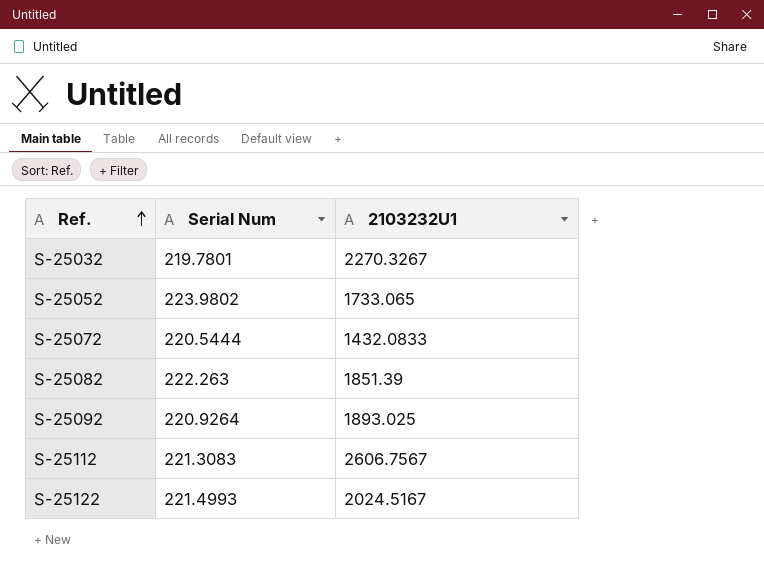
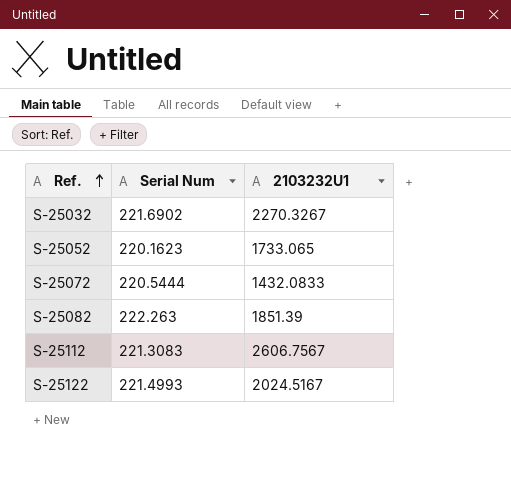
row S-25092: 220.9264 | 1893.025 -> none
S-25032 | Serial Num: 219.7801 -> 221.6902
S-25052 | Serial Num: 223.9802 -> 220.1623

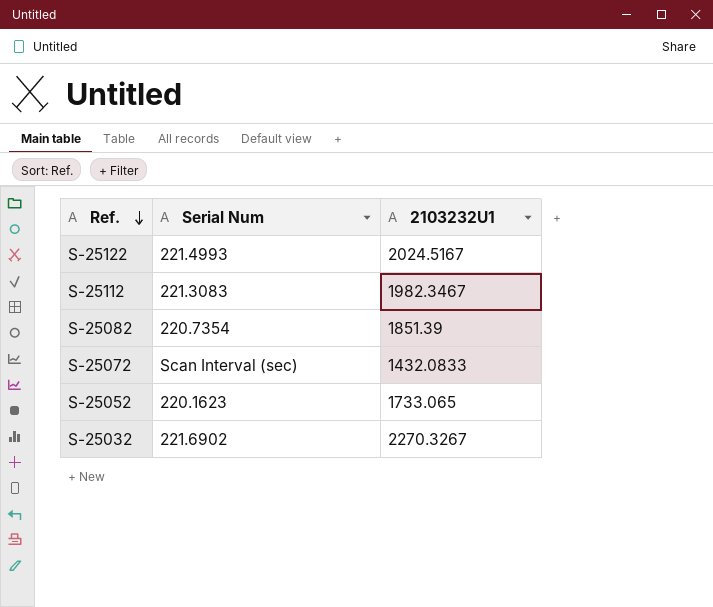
row order: Ref. ascending -> Ref. descending
S-25112 | 2103232U1: 2606.7567 -> 1982.3467
S-25082 | Serial Num: 222.263 -> 220.7354
S-25072 | Serial Num: 220.5444 -> Scan Interval (sec)

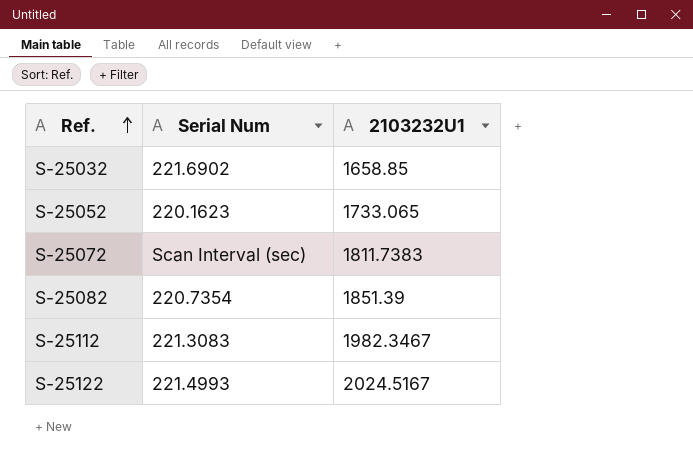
row order: Ref. descending -> Ref. ascending
S-25032 | 2103232U1: 2270.3267 -> 1658.85
S-25072 | 2103232U1: 1432.0833 -> 1811.7383

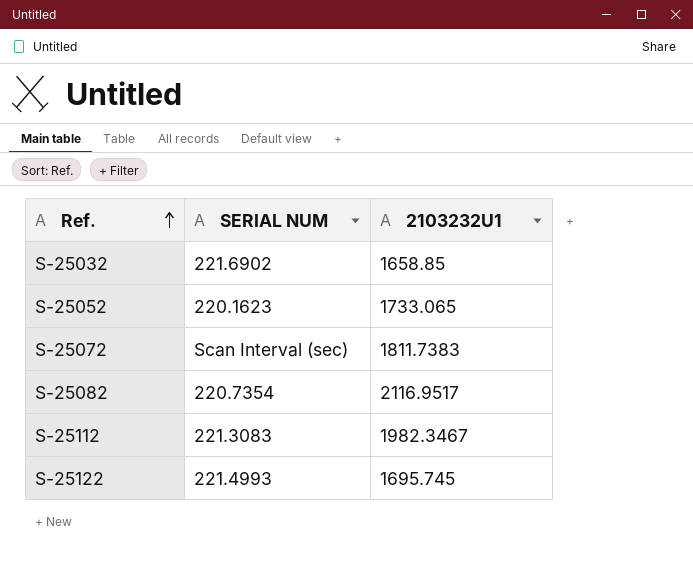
column name: Serial Num -> SERIAL NUM
S-25082 | 2103232U1: 1851.39 -> 2116.9517
S-25122 | 2103232U1: 2024.5167 -> 1695.745

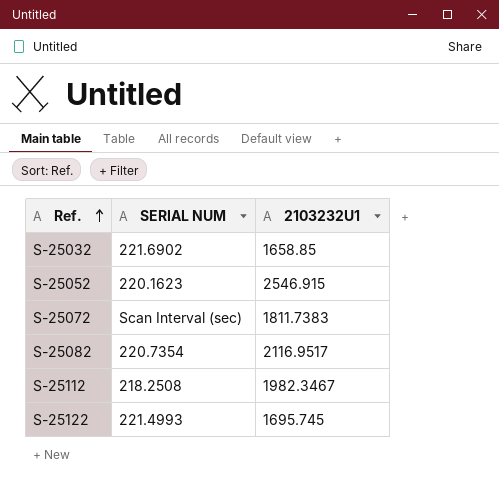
S-25052 | 2103232U1: 1733.065 -> 2546.915
S-25112 | SERIAL NUM: 221.3083 -> 218.2508

